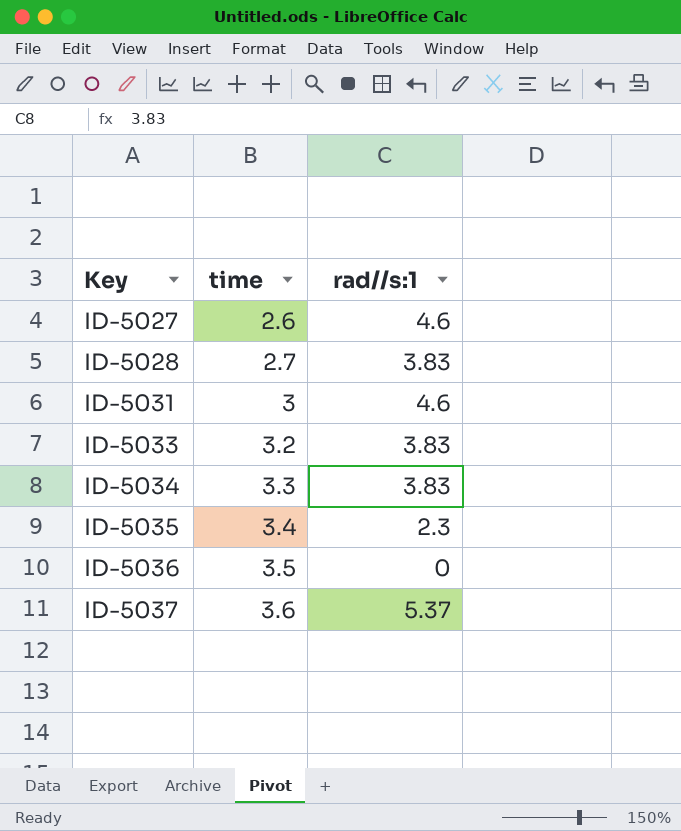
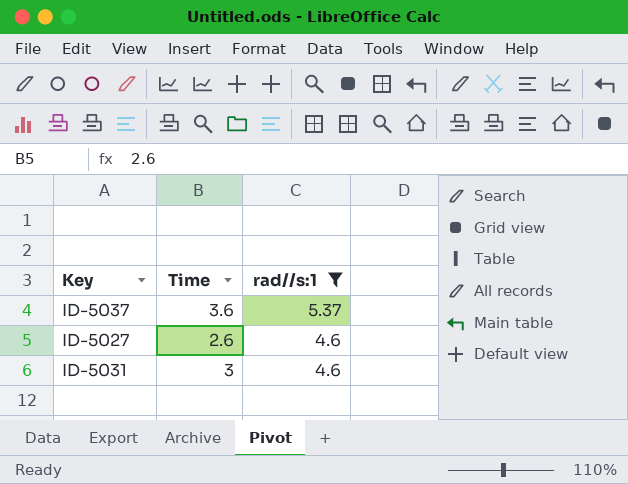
filter: none -> rad//s:1 >= 4.6
row order: Key ascending -> rad//s:1 descending
column name: time -> Time

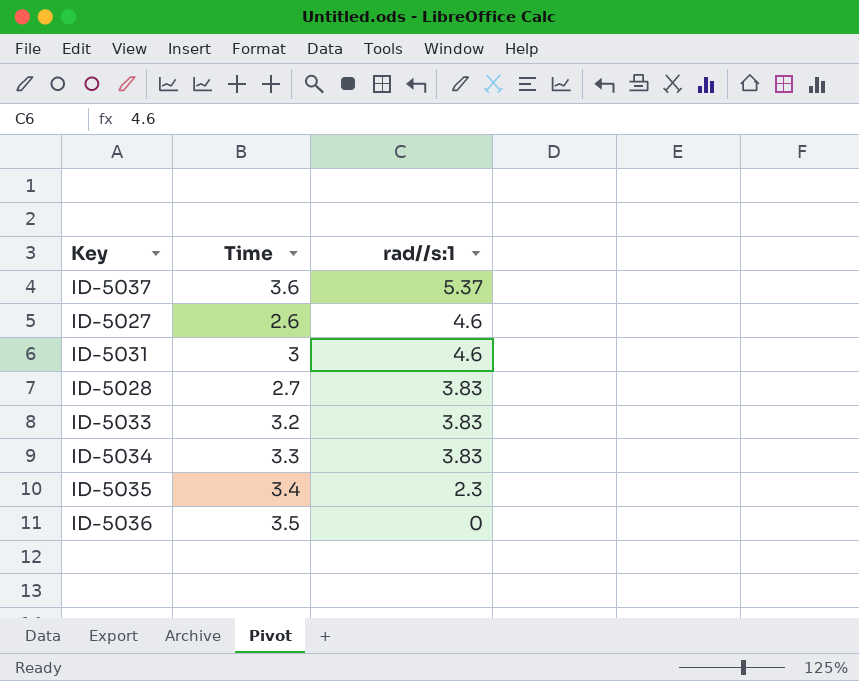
filter: rad//s:1 >= 4.6 -> none

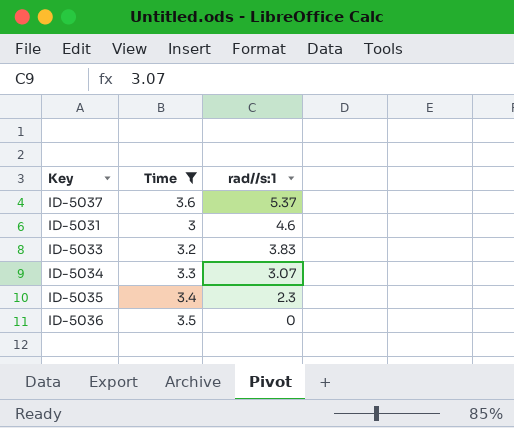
filter: none -> Time >= 3
ID-5034 | rad//s:1: 3.83 -> 3.07

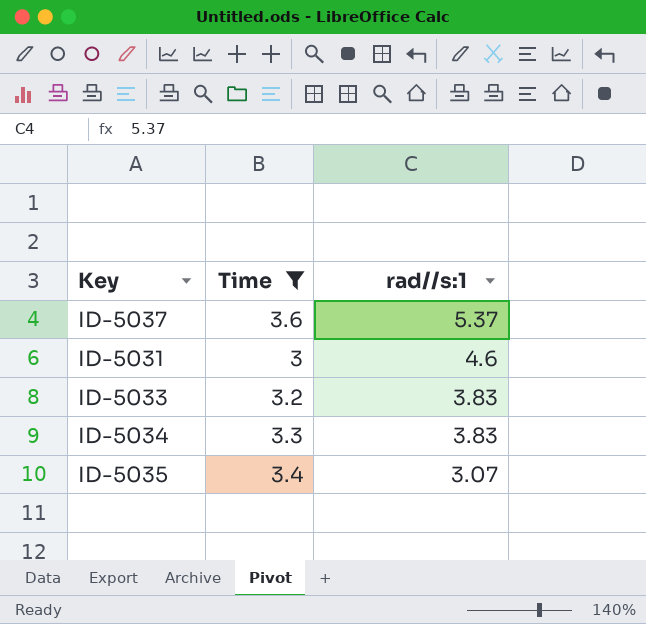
row ID-5036: 3.5 | 0 -> none
ID-5034 | rad//s:1: 3.07 -> 3.83
ID-5035 | rad//s:1: 2.3 -> 3.07

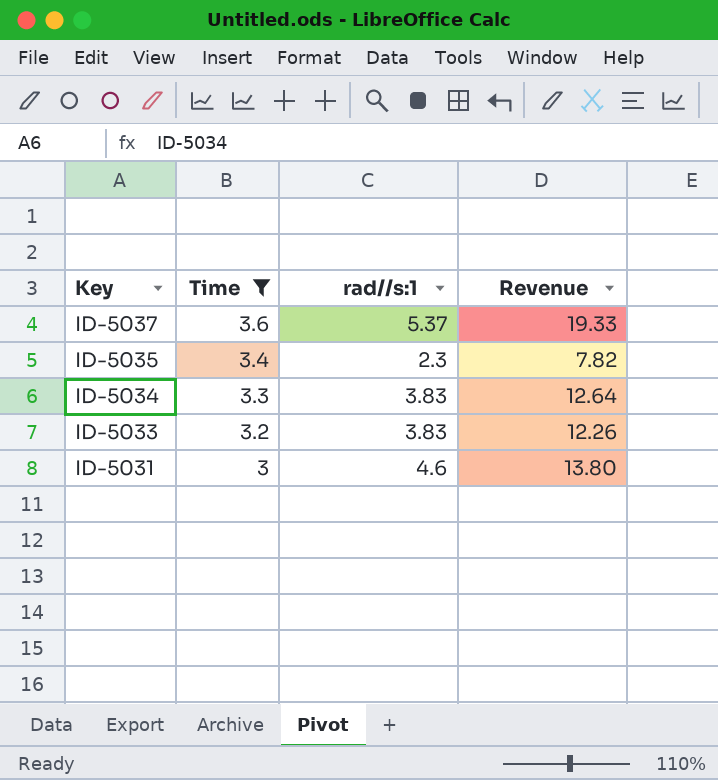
row order: rad//s:1 descending -> Key descending
column Revenue | formula: none -> [Time] * [rad//s:1]
ID-5035 | rad//s:1: 3.07 -> 2.3

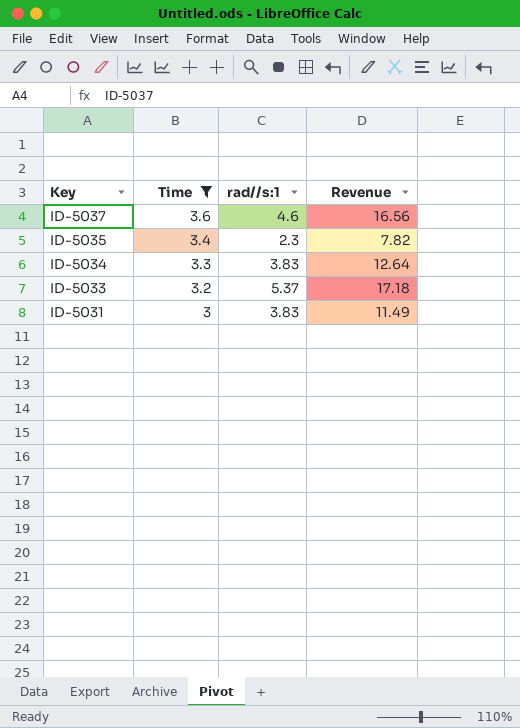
ID-5037 | rad//s:1: 5.37 -> 4.6
ID-5037 | Revenue: 19.33 -> 16.56
ID-5033 | rad//s:1: 3.83 -> 5.37
ID-5033 | Revenue: 12.26 -> 17.18
ID-5031 | rad//s:1: 4.6 -> 3.83
ID-5031 | Revenue: 13.80 -> 11.49

